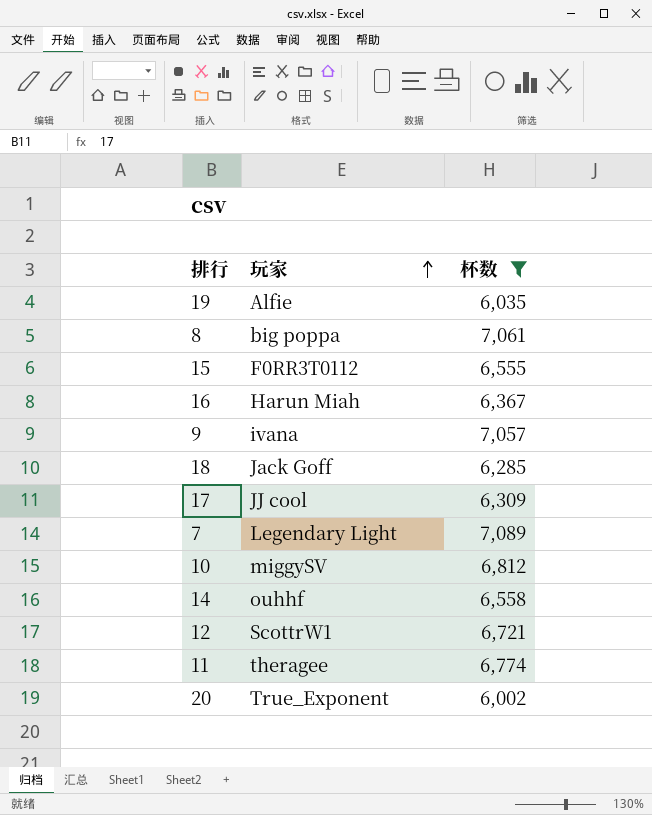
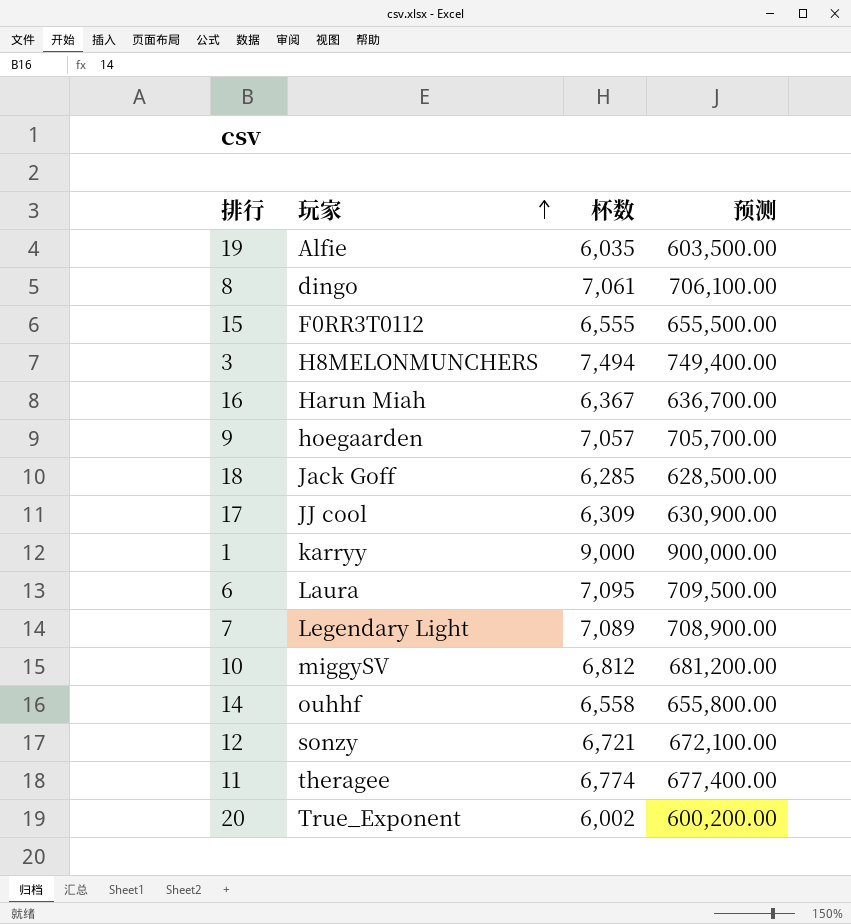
filter: 杯数 <= 7,089 -> none
column 预测 | formula: none -> [杯数] * 100
8 | 玩家: big poppa -> dingo
9 | 玩家: ivana -> hoegaarden
12 | 玩家: ScottrW1 -> sonzy

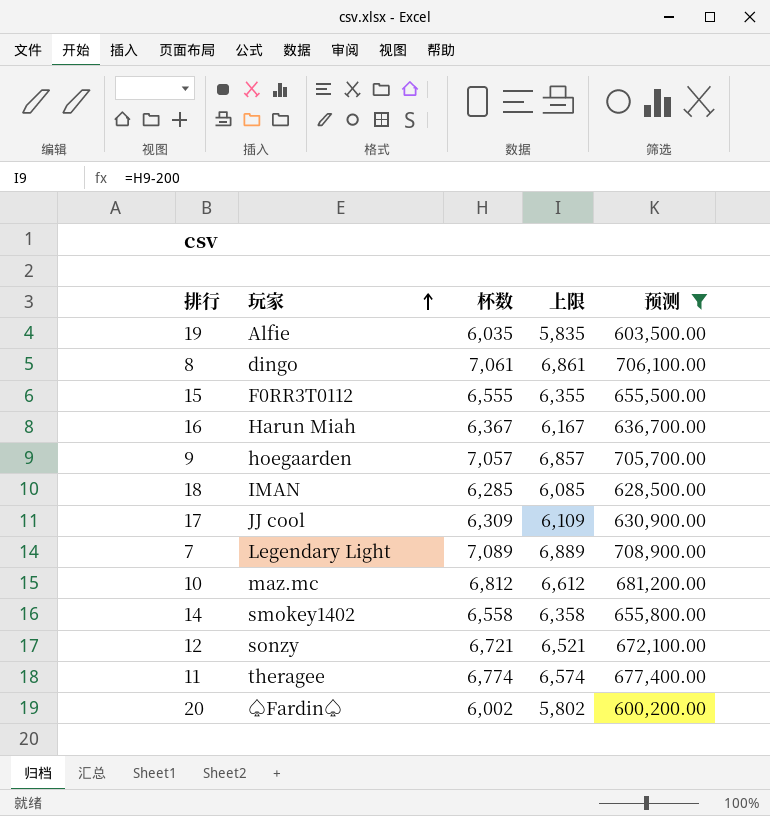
filter: none -> 预测 <= 708,900.00
column 上限 | formula: none -> [杯数] - 200
18 | 玩家: Jack Goff -> IMAN
10 | 玩家: miggySV -> maz.mc
14 | 玩家: ouhhf -> smokey1402
20 | 玩家: True_Exponent -> ♤Fardin♤

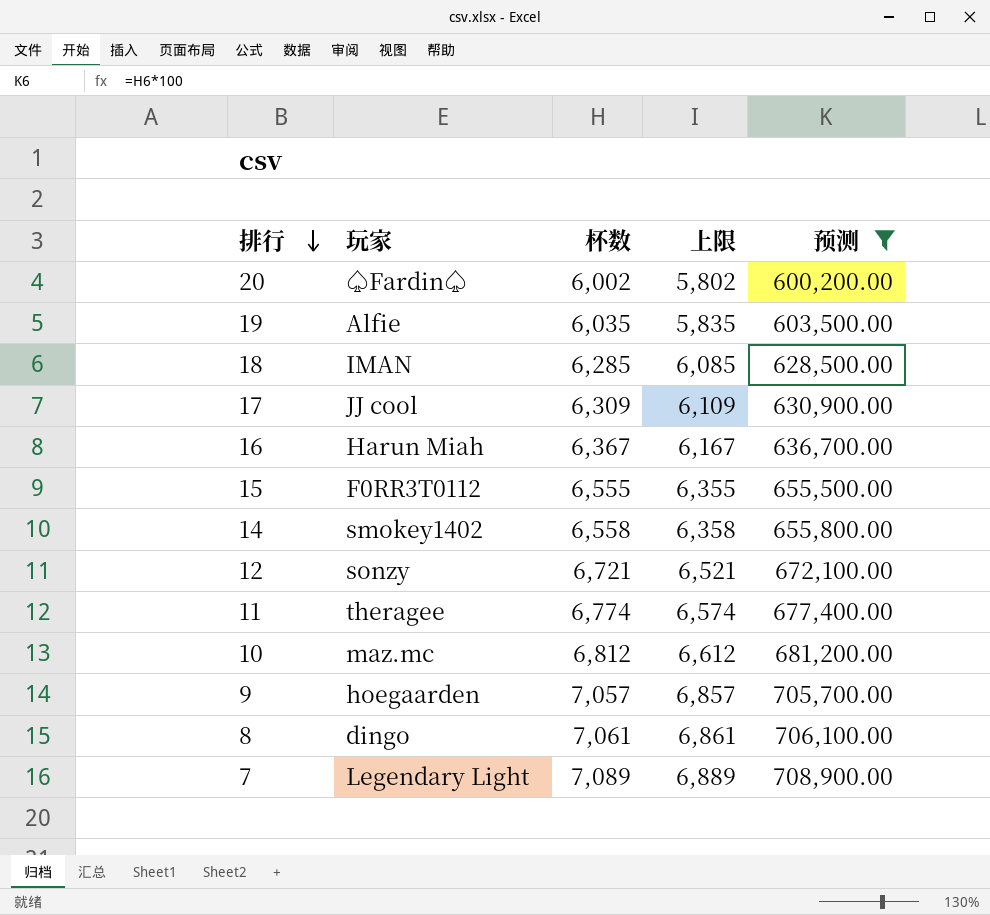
row order: 玩家 ascending -> 排行 descending

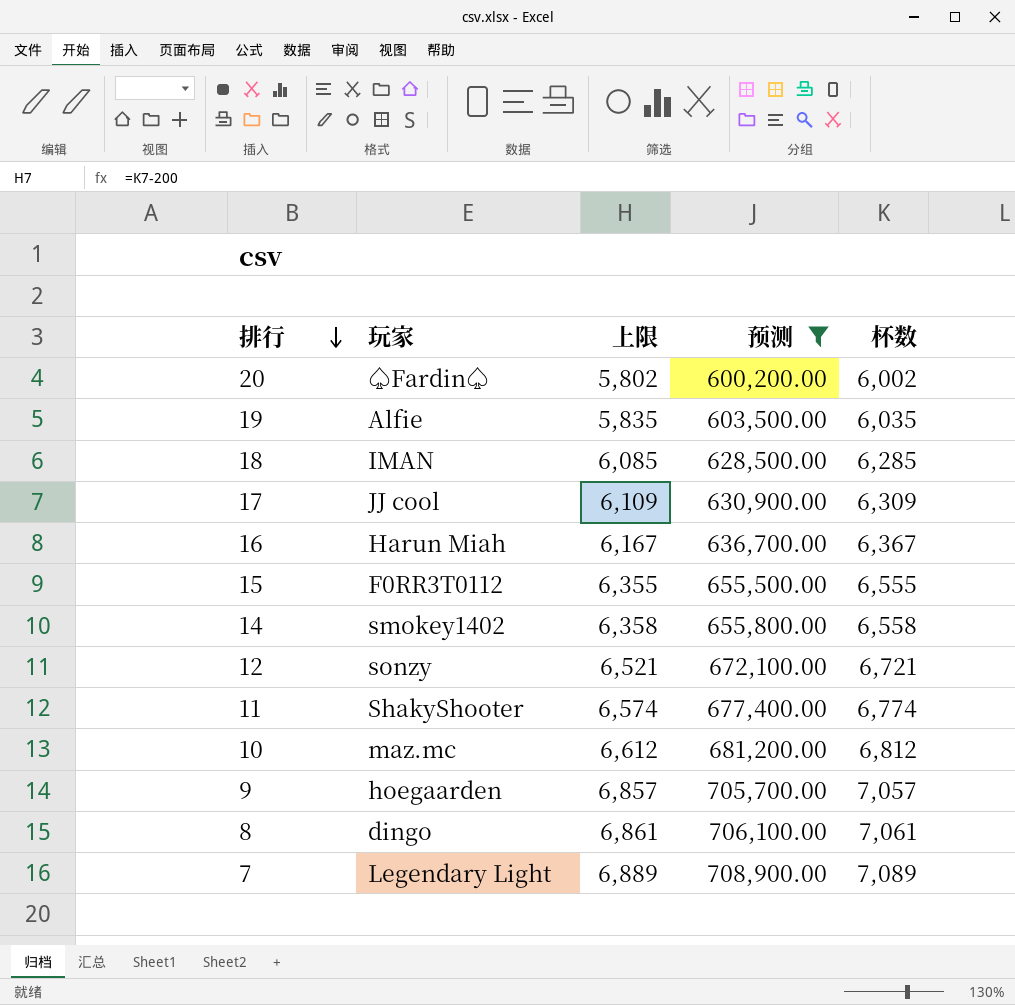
column 杯数 | position: 3 -> 5
11 | 玩家: theragee -> ShakyShooter

